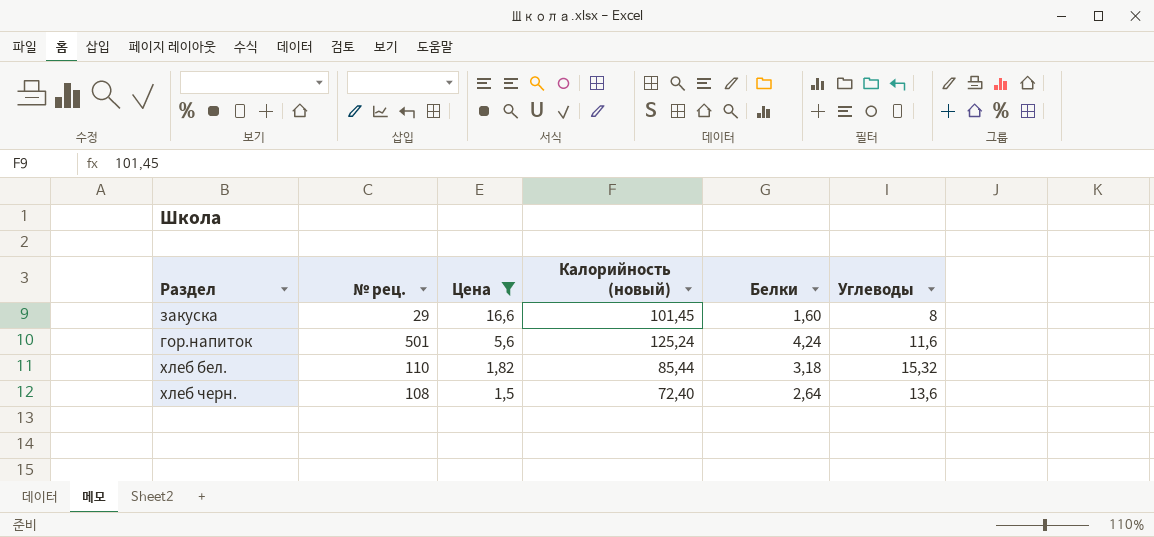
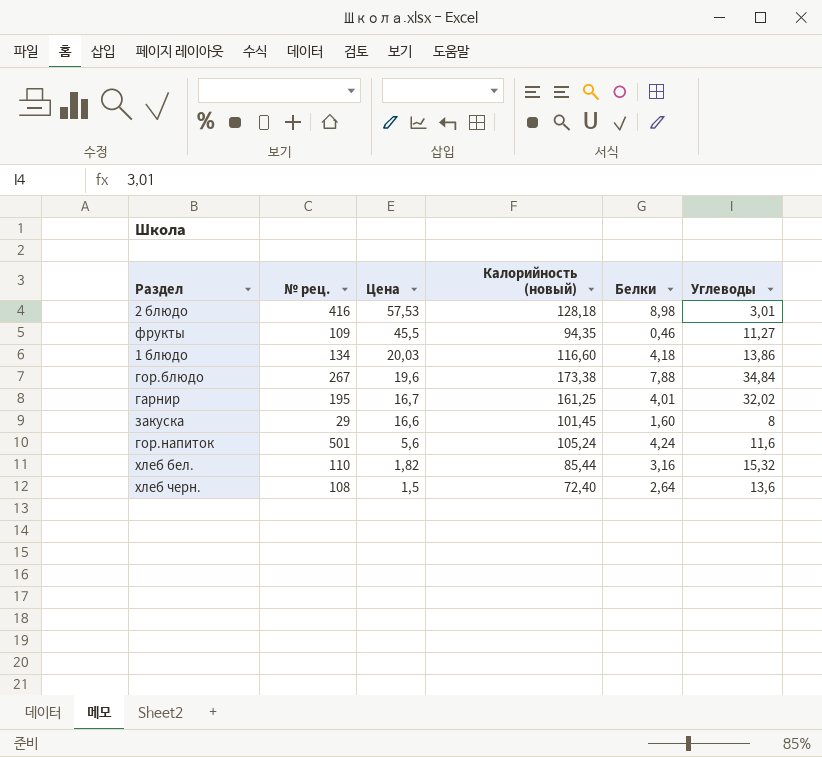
filter: Цена <= 16,6 -> none
гор.напиток | Калорийность (новый): 125,24 -> 105,24
хлеб бел. | Белки: 3,18 -> 3,16

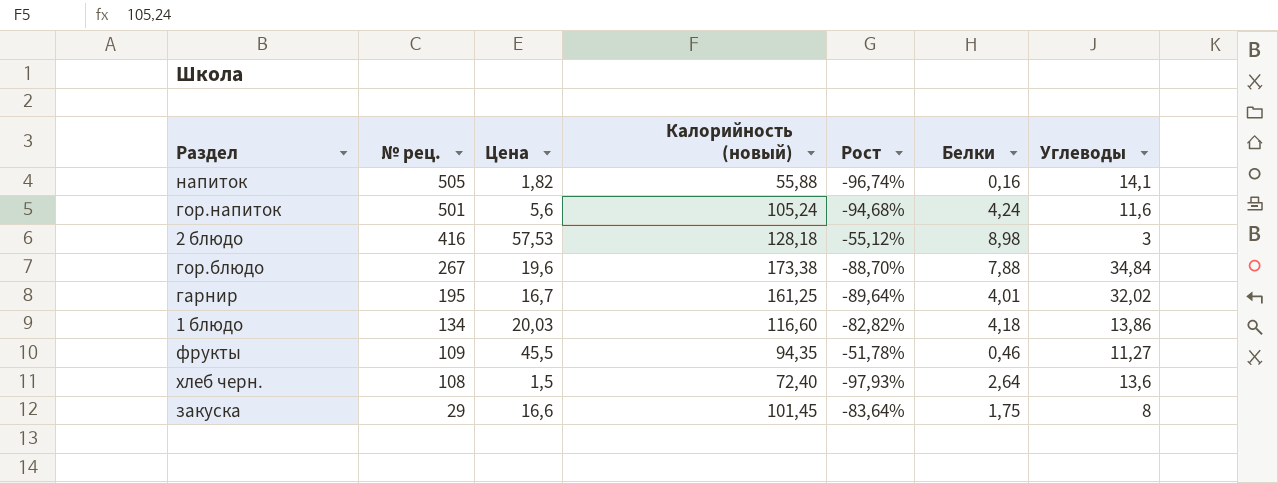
row order: Цена descending -> № рец. descending
column Рост | formula: none -> ([Цена] - [Калорийность (новый)]) / [Калорийность (новый)]
row хлеб бел.: 110 | 1,82 | 85,44 | 3,16 | 15,32 -> none
row напиток: none -> 505 | 1,82 | 55,88 | -96,74% | 0,16 | 14,1
2 блюдо | Углеводы: 3,01 -> 3
закуска | Белки: 1,60 -> 1,75

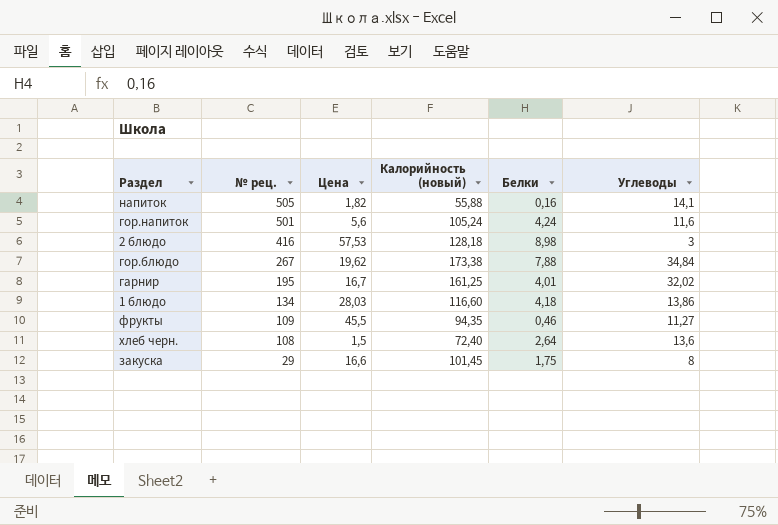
column Рост | formula: ([Цена] - [Калорийность (новый)]) / [Калорийность (новый)] -> none
гор.блюдо | Цена: 19,6 -> 19,62
1 блюдо | Цена: 20,03 -> 28,03

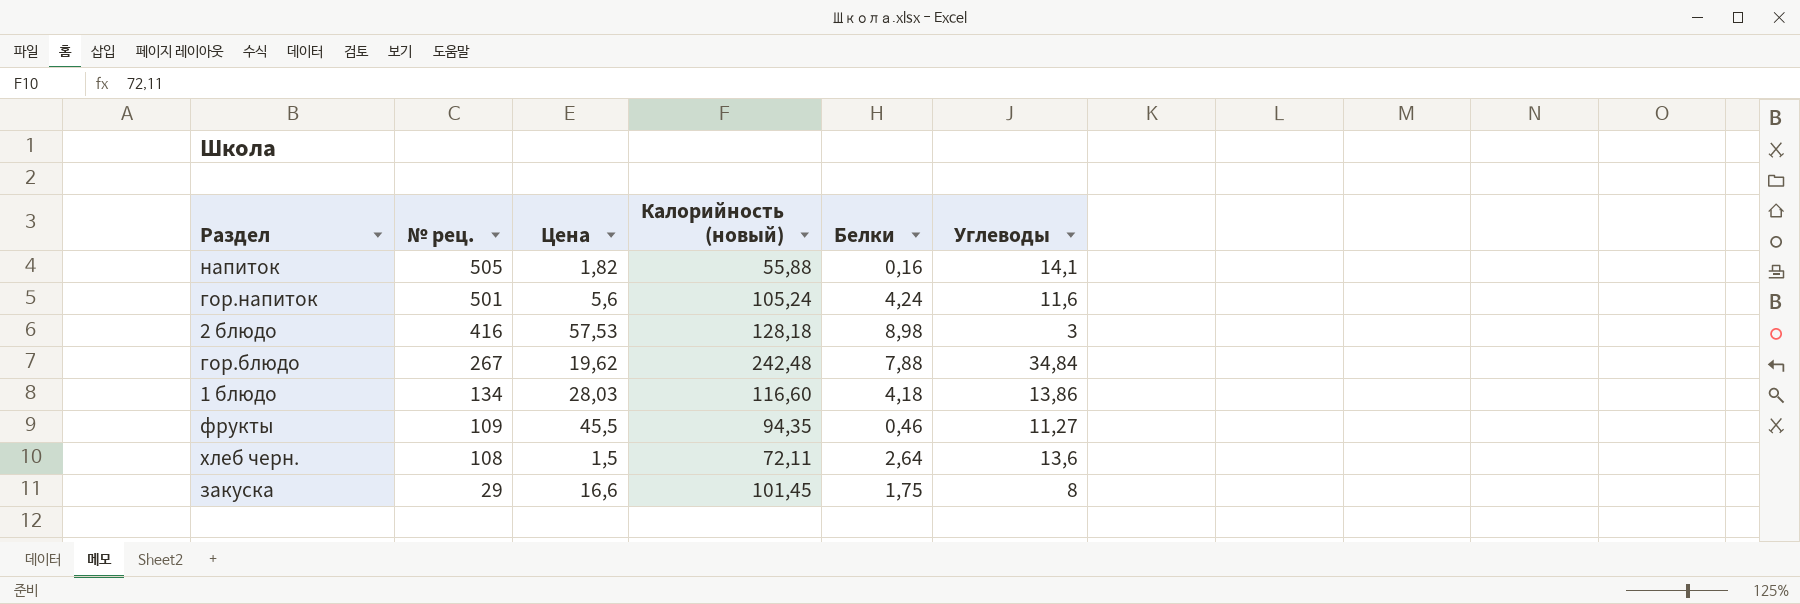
row гарнир: 195 | 16,7 | 161,25 | 4,01 | 32,02 -> none
гор.блюдо | Калорийность (новый): 173,38 -> 242,48
хлеб черн. | Калорийность (новый): 72,40 -> 72,11

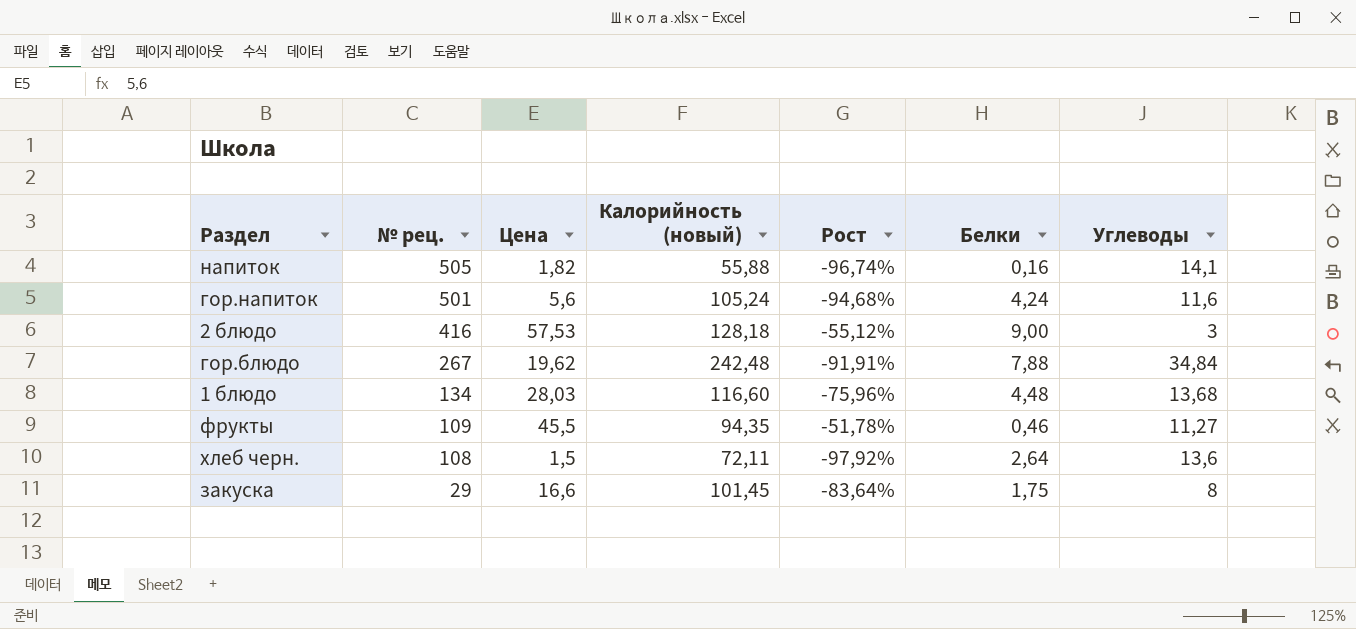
column Рост | formula: none -> ([Цена] - [Калорийность (новый)]) / [Калорийность (новый)]
2 блюдо | Белки: 8,98 -> 9,00
1 блюдо | Белки: 4,18 -> 4,48
1 блюдо | Углеводы: 13,86 -> 13,68

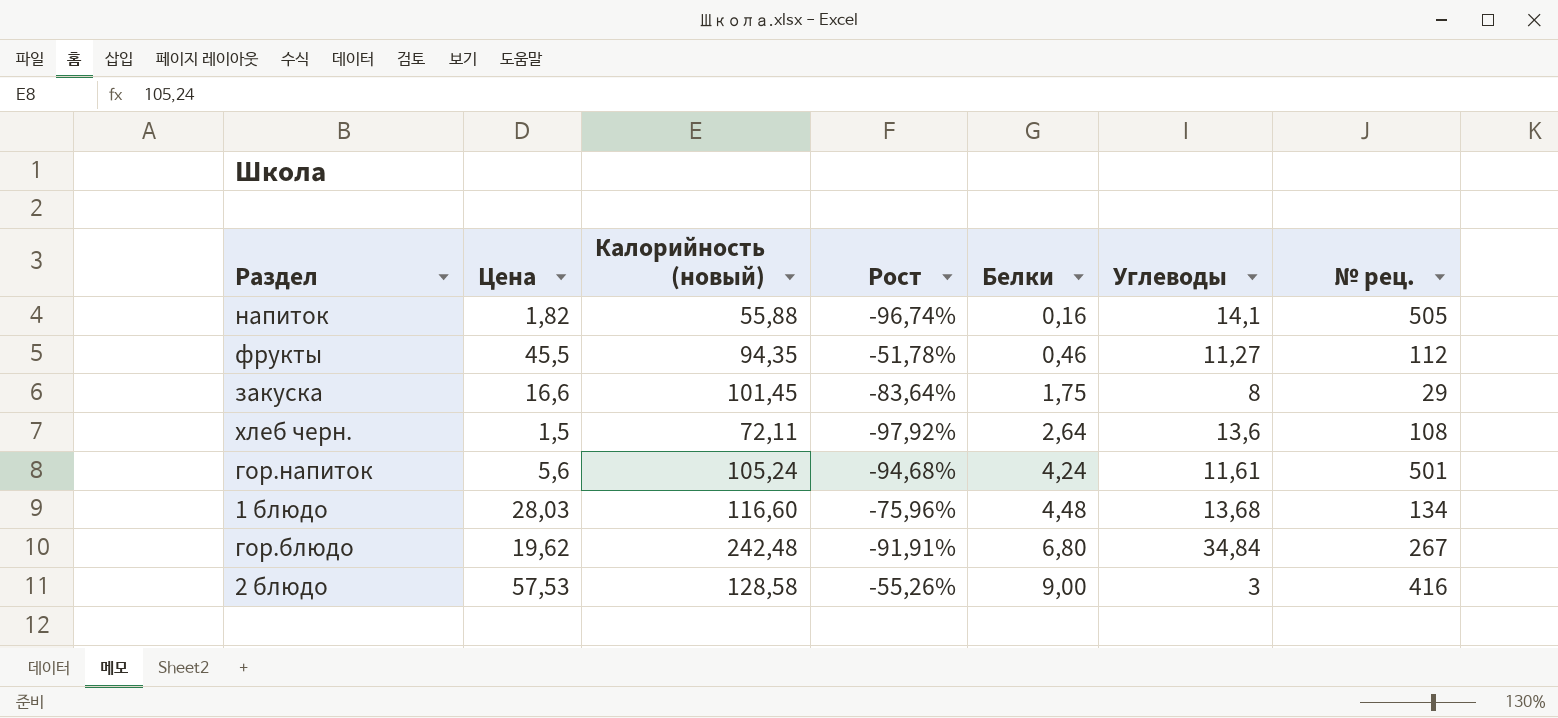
row order: № рец. descending -> Белки ascending
column № рец. | position: 2 -> 7
фрукты | № рец.: 109 -> 112
гор.напиток | Углеводы: 11,6 -> 11,61
гор.блюдо | Белки: 7,88 -> 6,80
2 блюдо | Калорийность (новый): 128,18 -> 128,58
2 блюдо | Рост: -55,12% -> -55,26%

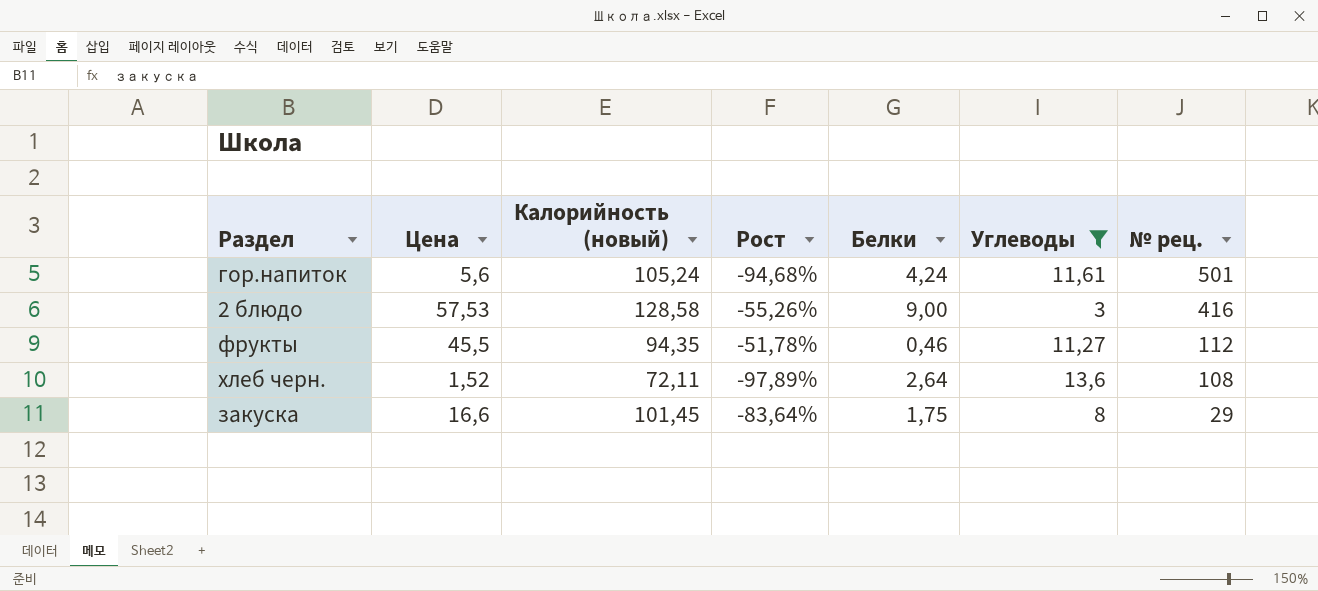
filter: none -> Углеводы <= 13,6
row order: Белки ascending -> № рец. descending
хлеб черн. | Цена: 1,5 -> 1,52
хлеб черн. | Рост: -97,92% -> -97,89%

